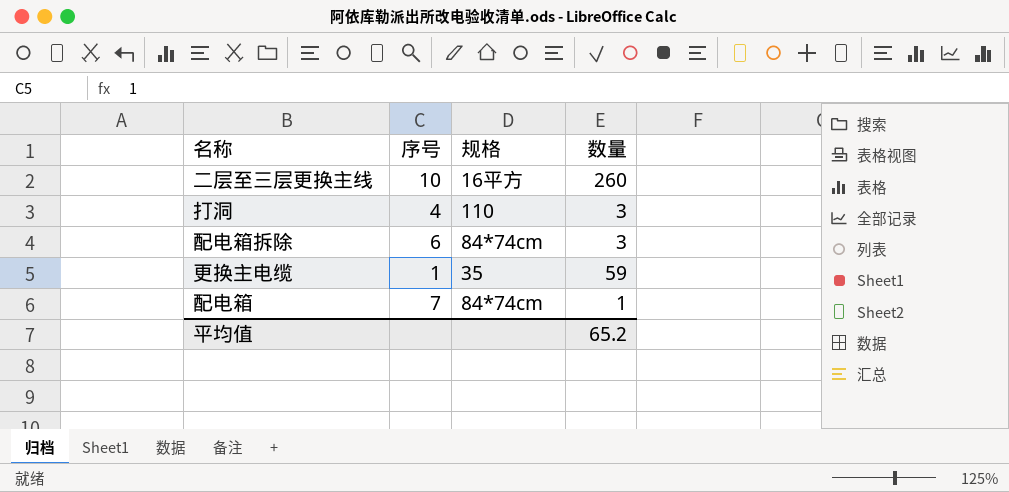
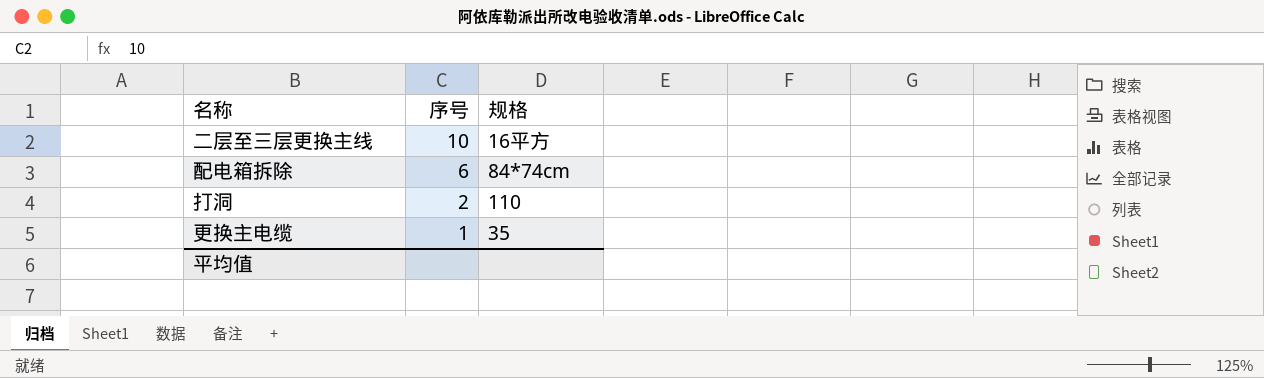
row order: none -> 序号 descending
column 数量 | position: 4 -> none
row 配电箱: 7 | 84*74cm | 1 -> none
打洞 | 序号: 4 -> 2

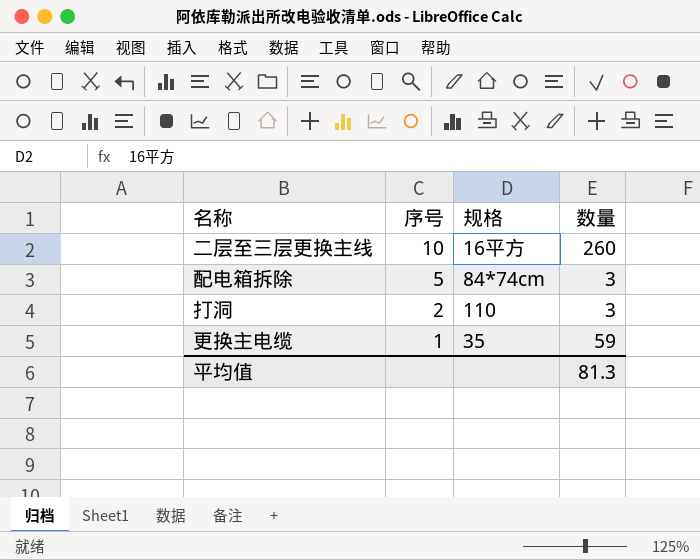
column 数量 | position: none -> 4
配电箱拆除 | 序号: 6 -> 5

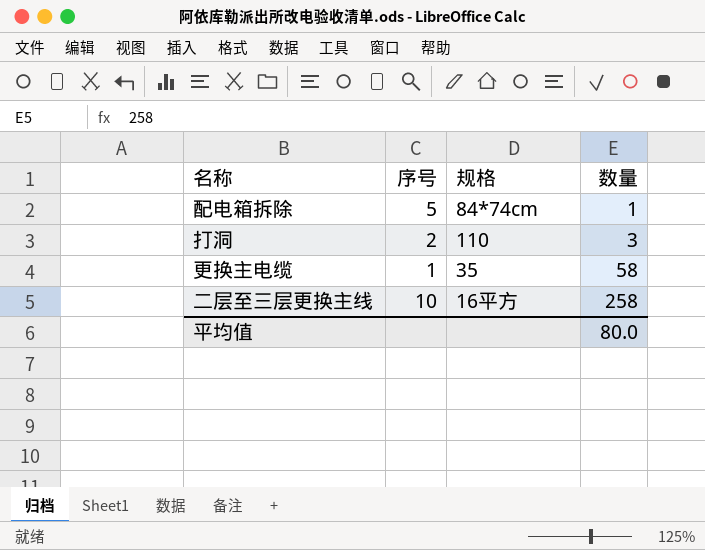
row order: 序号 descending -> 数量 ascending
配电箱拆除 | 数量: 3 -> 1
更换主电缆 | 数量: 59 -> 58
二层至三层更换主线 | 数量: 260 -> 258
平均值 | 数量: 81.3 -> 80.0

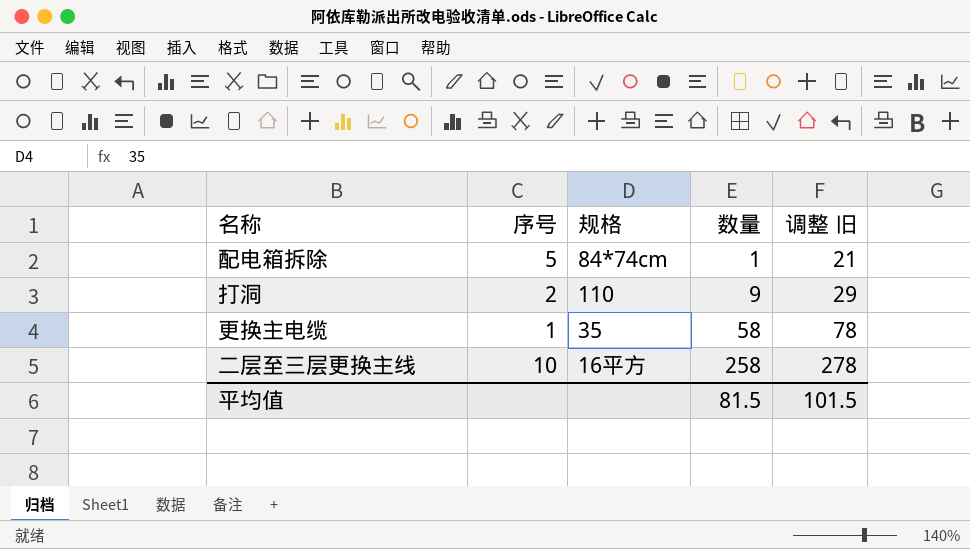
column 调整 旧 | formula: none -> [数量] + 20
打洞 | 数量: 3 -> 9
平均值 | 数量: 80.0 -> 81.5

